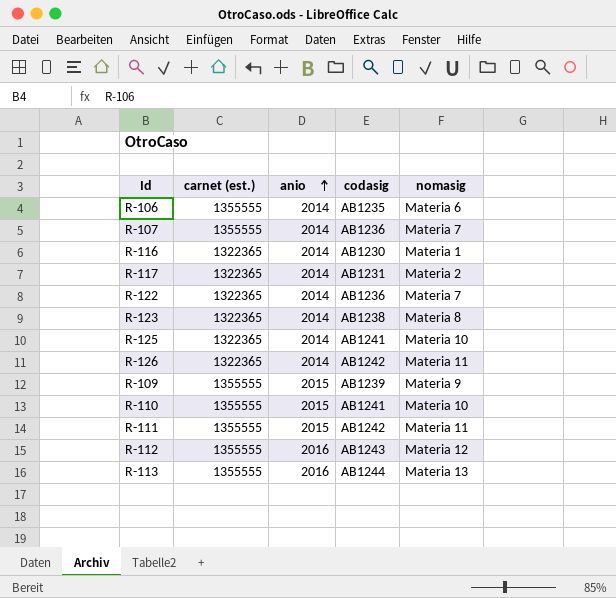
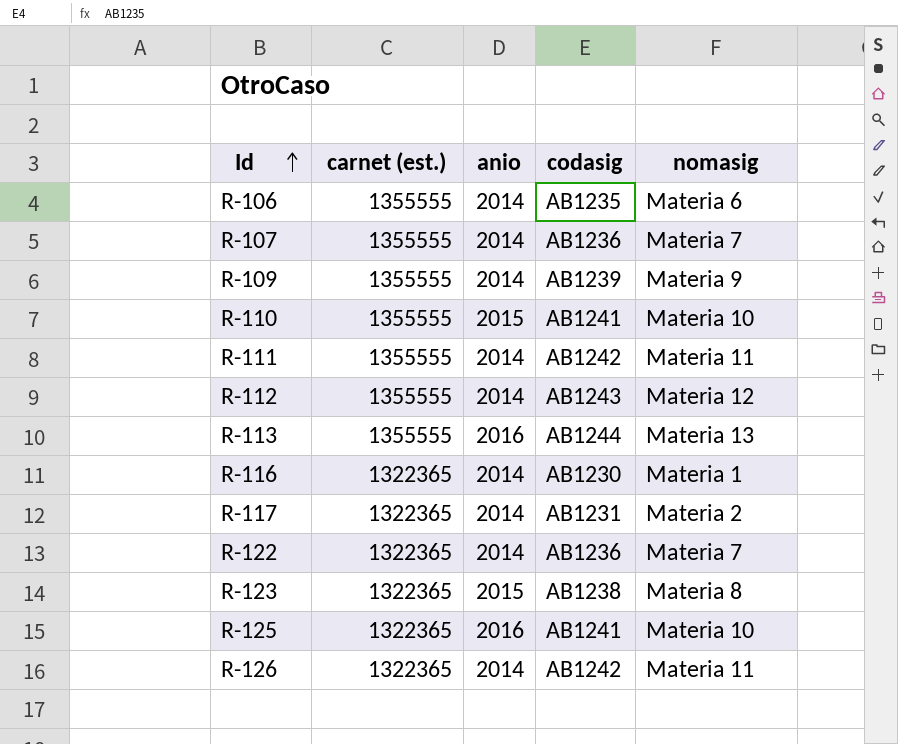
row order: anio ascending -> Id ascending
R-109 | anio: 2015 -> 2014
R-111 | anio: 2015 -> 2014
R-112 | anio: 2016 -> 2014
R-123 | anio: 2014 -> 2015
R-125 | anio: 2014 -> 2016

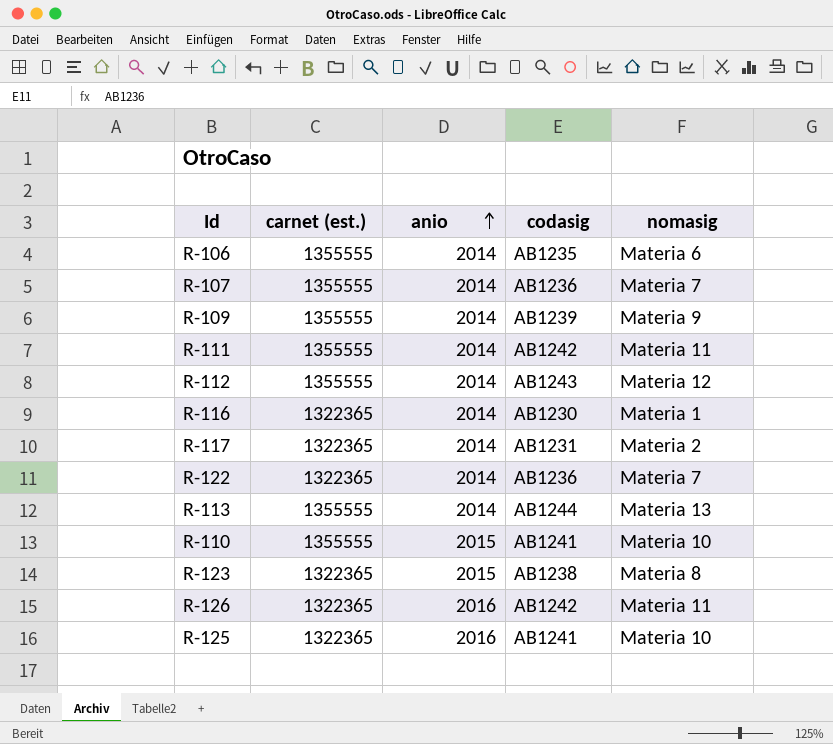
row order: Id ascending -> anio ascending
R-113 | anio: 2016 -> 2014
R-126 | anio: 2014 -> 2016

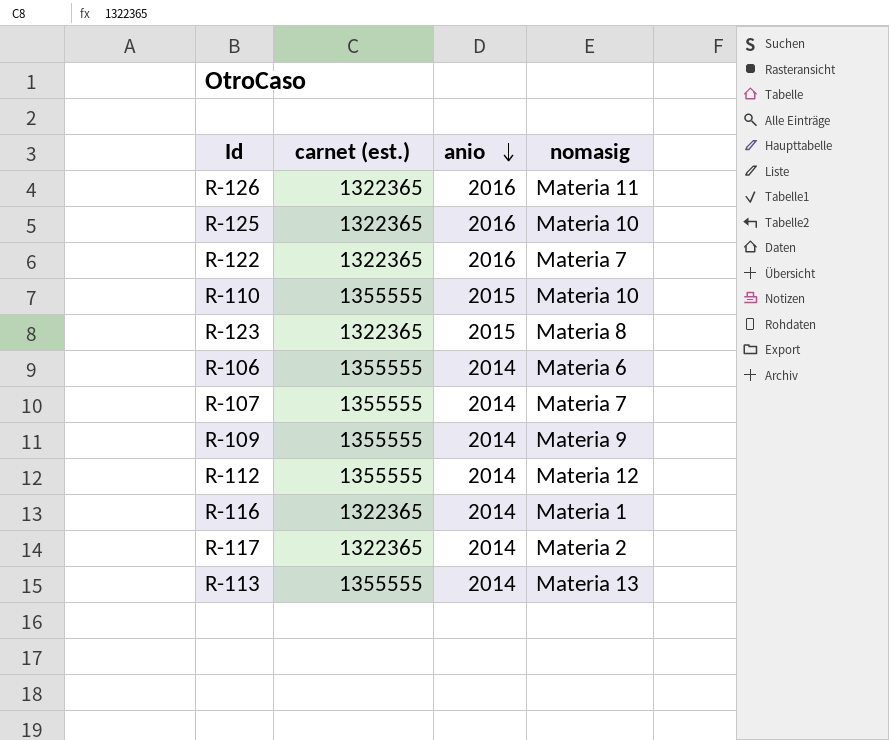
row order: anio ascending -> anio descending
column codasig | position: 4 -> none
row R-111: 1355555 | 2014 | AB1242 | Materia 11 -> none
R-122 | anio: 2014 -> 2016

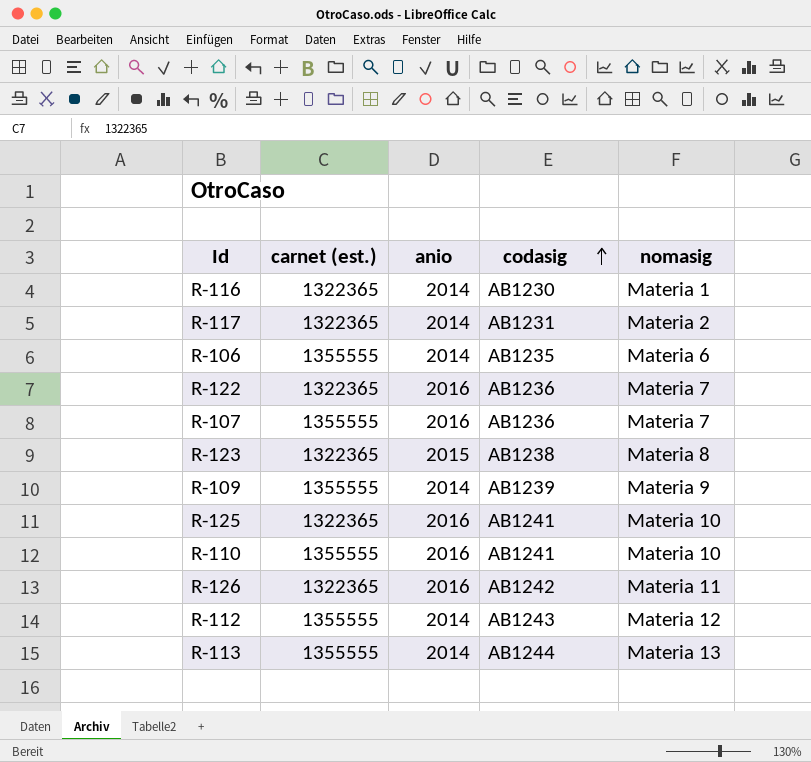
row order: anio descending -> codasig ascending
column codasig | position: none -> 4
R-107 | anio: 2014 -> 2016
R-110 | anio: 2015 -> 2016

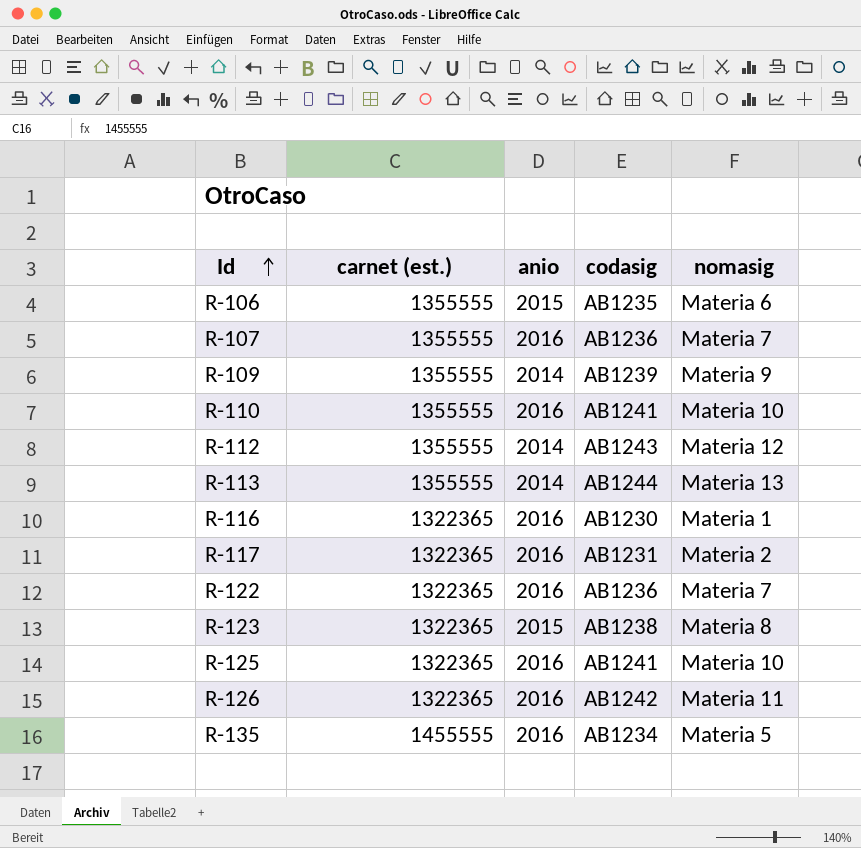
row order: codasig ascending -> Id ascending
R-106 | anio: 2014 -> 2015
R-116 | anio: 2014 -> 2016
R-117 | anio: 2014 -> 2016
row R-135: none -> 1455555 | 2016 | AB1234 | Materia 5

